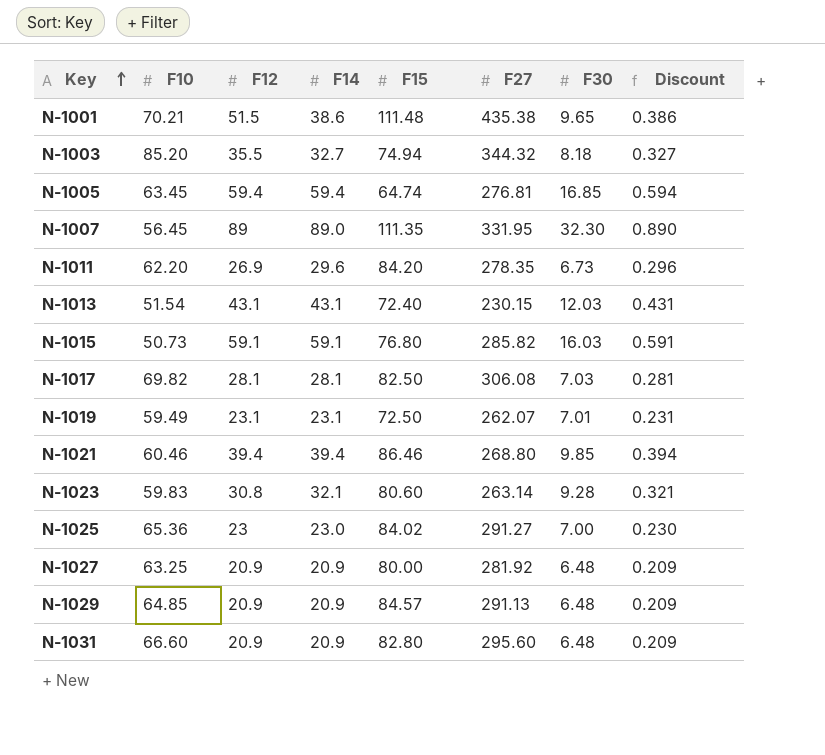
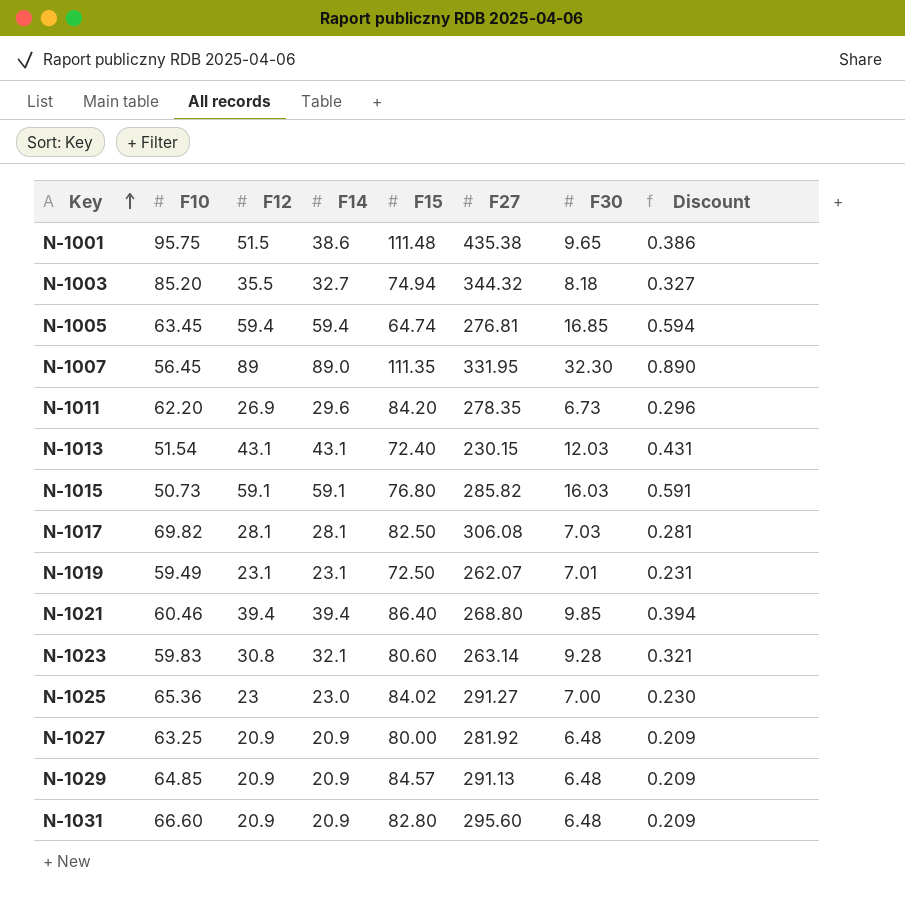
N-1001 | F10: 70.21 -> 95.75
N-1021 | F15: 86.46 -> 86.40

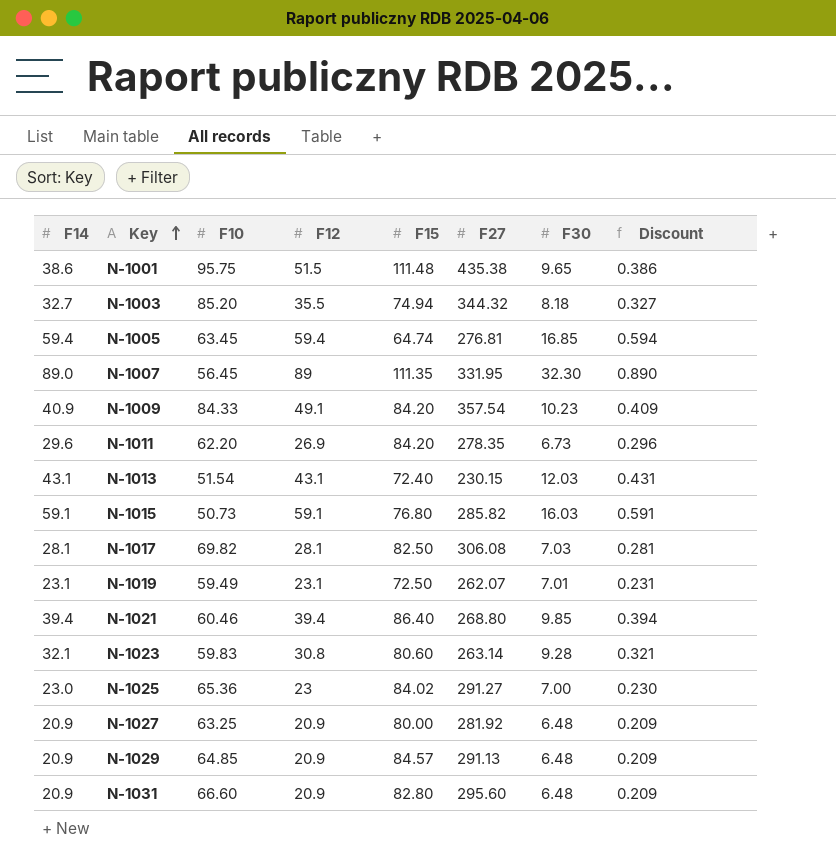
column F14 | position: 4 -> 1
row N-1009: none -> 40.9 | 84.33 | 49.1 | 84.20 | 357.54 | 10.23 | 0.409

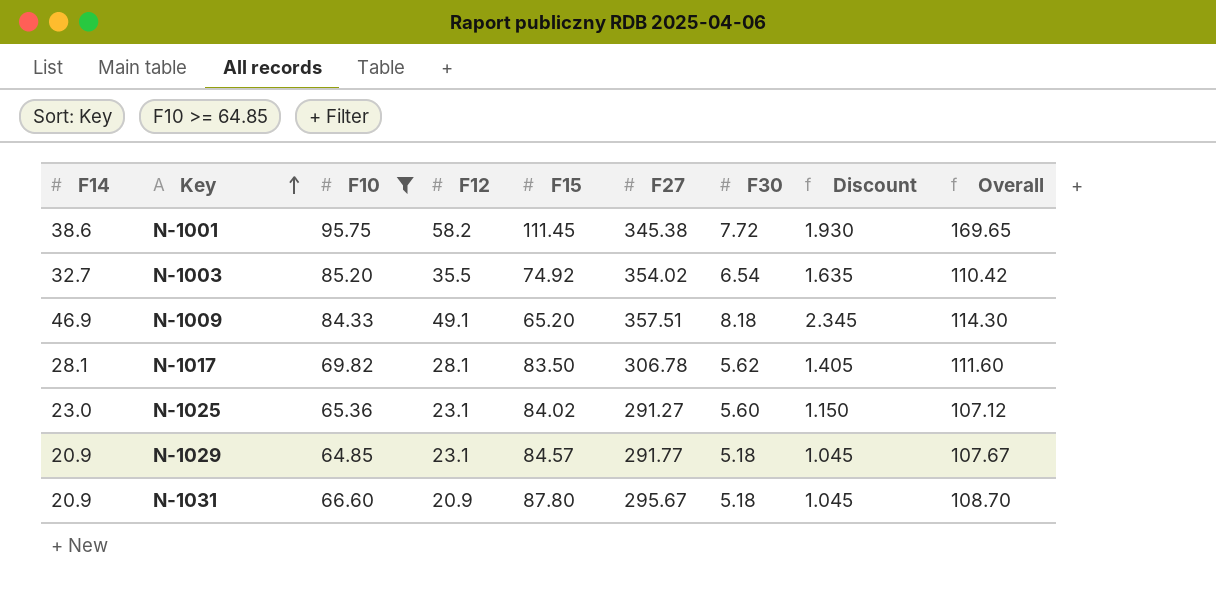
filter: none -> F10 >= 64.85
column Discount | formula: [F14] * 0.01 -> [F14] * 0.05
column Overall | formula: none -> [F12] + [F15]
N-1001 | F12: 51.5 -> 58.2
N-1001 | F15: 111.48 -> 111.45
N-1001 | F27: 435.38 -> 345.38
N-1001 | F30: 9.65 -> 7.72
N-1003 | F15: 74.94 -> 74.92
N-1003 | F27: 344.32 -> 354.02
N-1003 | F30: 8.18 -> 6.54
N-1009 | F14: 40.9 -> 46.9
N-1009 | F15: 84.20 -> 65.20
N-1009 | F27: 357.54 -> 357.51
N-1009 | F30: 10.23 -> 8.18
N-1017 | F15: 82.50 -> 83.50
N-1017 | F27: 306.08 -> 306.78
N-1017 | F30: 7.03 -> 5.62
N-1025 | F12: 23 -> 23.1
N-1025 | F30: 7.00 -> 5.60
N-1029 | F12: 20.9 -> 23.1
N-1029 | F27: 291.13 -> 291.77
N-1029 | F30: 6.48 -> 5.18
N-1031 | F15: 82.80 -> 87.80
N-1031 | F27: 295.60 -> 295.67
N-1031 | F30: 6.48 -> 5.18

